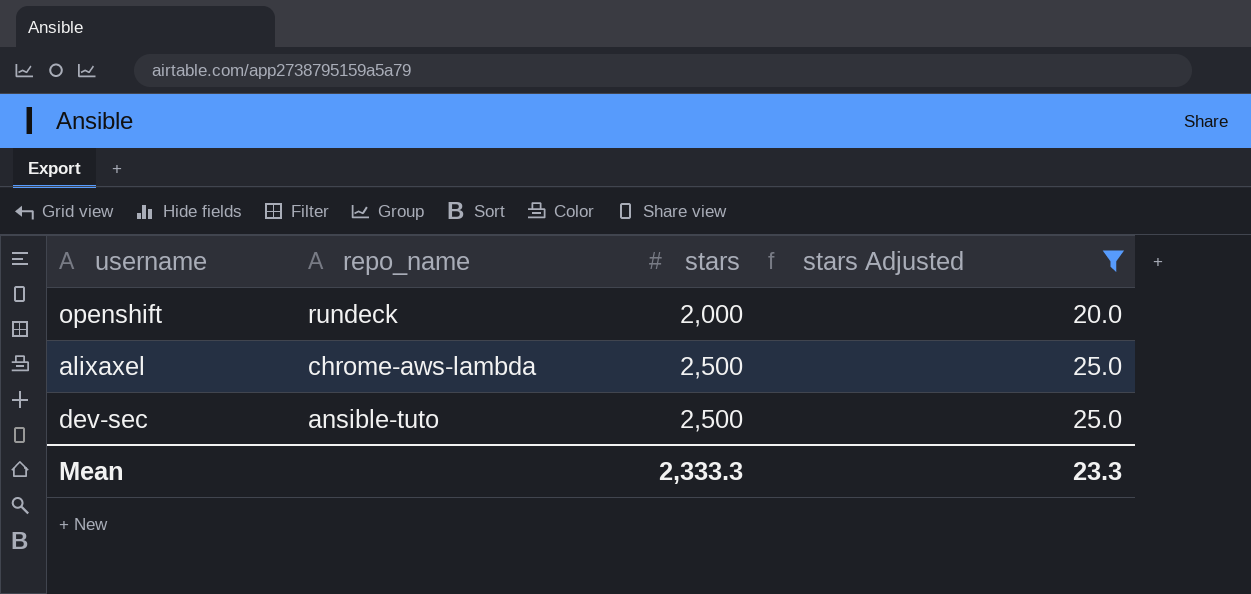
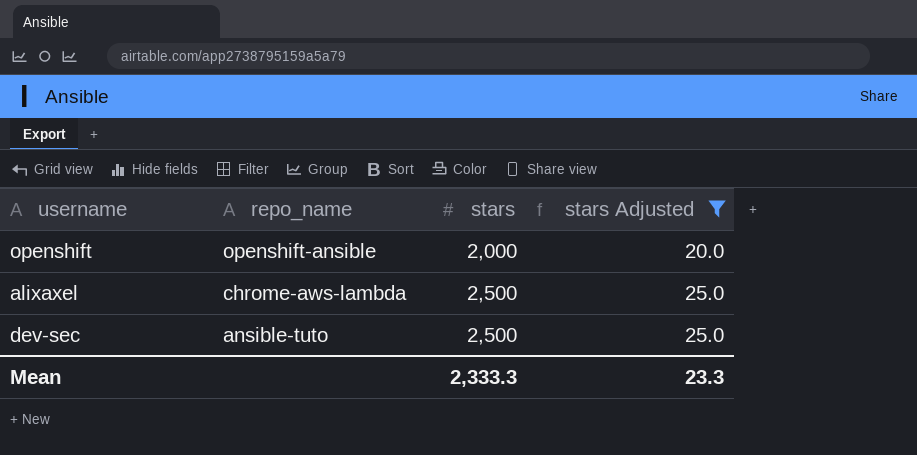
openshift | repo_name: rundeck -> openshift-ansible

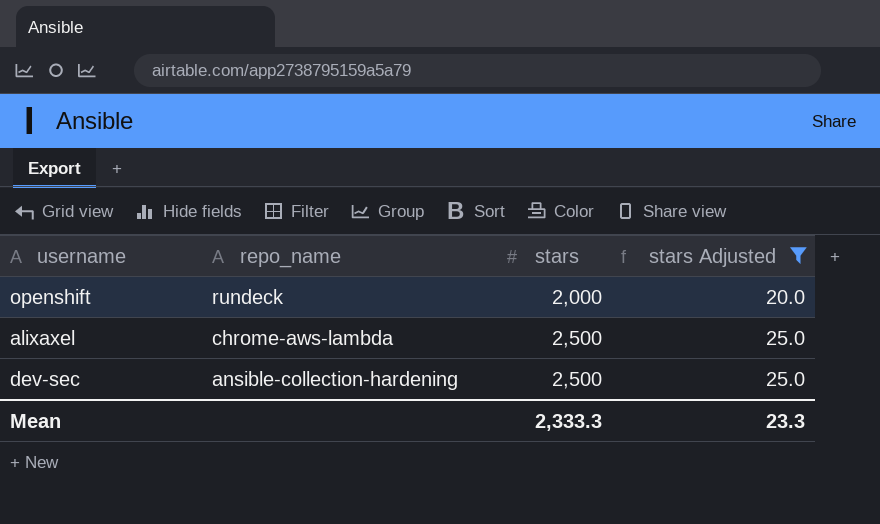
openshift | repo_name: openshift-ansible -> rundeck
dev-sec | repo_name: ansible-tuto -> ansible-collection-hardening

